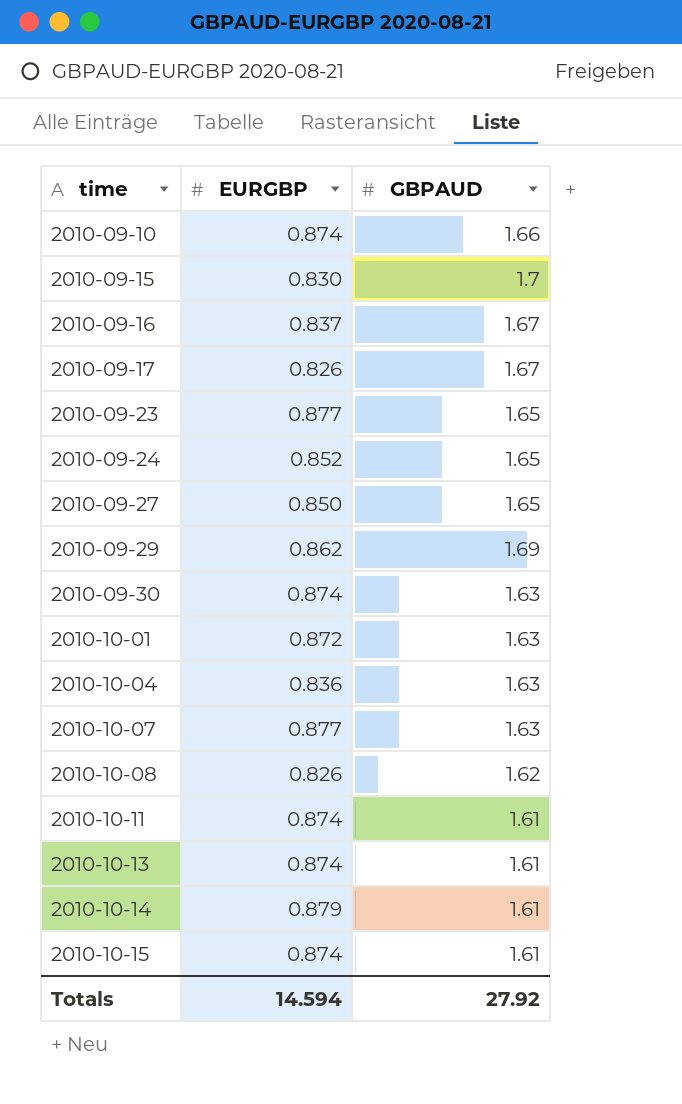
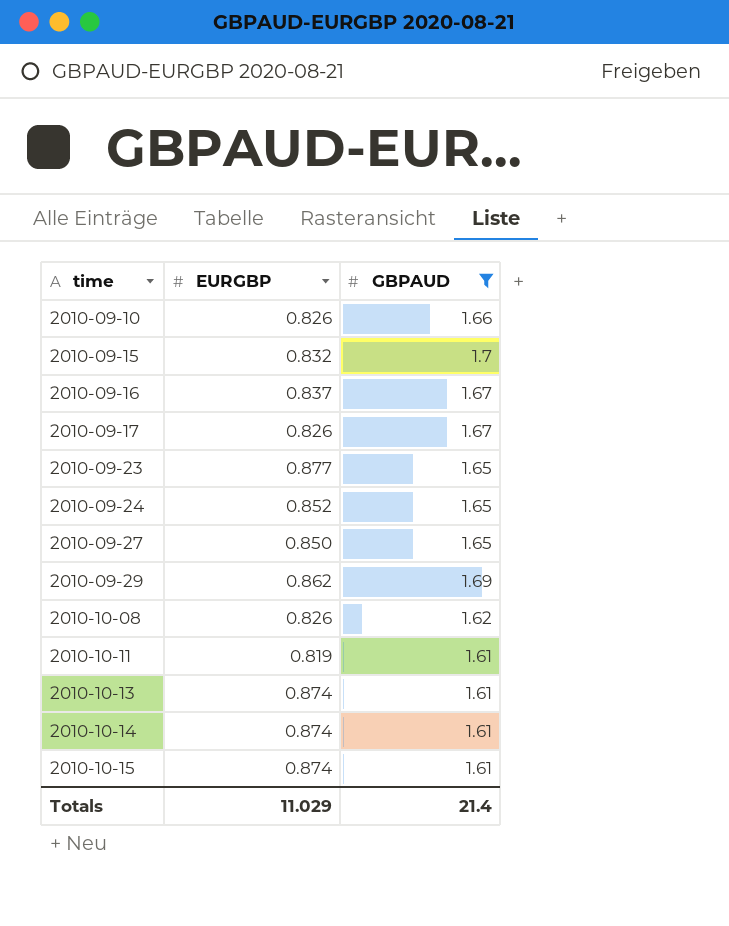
filter: none -> GBPAUD != 1.63
2010-09-10 | EURGBP: 0.874 -> 0.826
2010-09-15 | EURGBP: 0.830 -> 0.832
2010-10-11 | EURGBP: 0.874 -> 0.819
2010-10-14 | EURGBP: 0.879 -> 0.874
Totals | EURGBP: 14.594 -> 11.029
Totals | GBPAUD: 27.92 -> 21.4

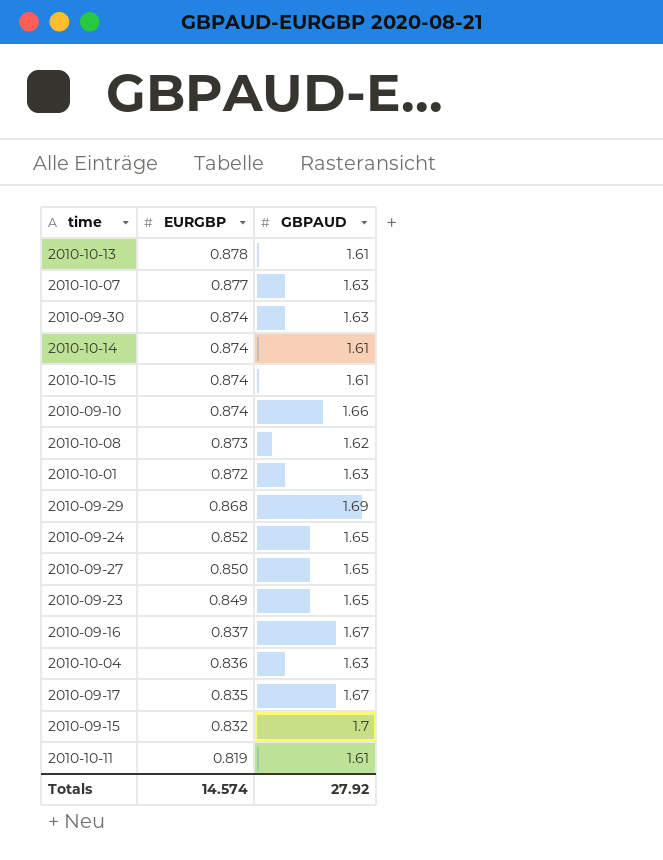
filter: GBPAUD != 1.63 -> none
row order: time ascending -> EURGBP descending
2010-10-13 | EURGBP: 0.874 -> 0.878
2010-09-10 | EURGBP: 0.826 -> 0.874
2010-10-08 | EURGBP: 0.826 -> 0.873
2010-09-29 | EURGBP: 0.862 -> 0.868
2010-09-23 | EURGBP: 0.877 -> 0.849
2010-09-17 | EURGBP: 0.826 -> 0.835
Totals | EURGBP: 11.029 -> 14.574
Totals | GBPAUD: 21.4 -> 27.92

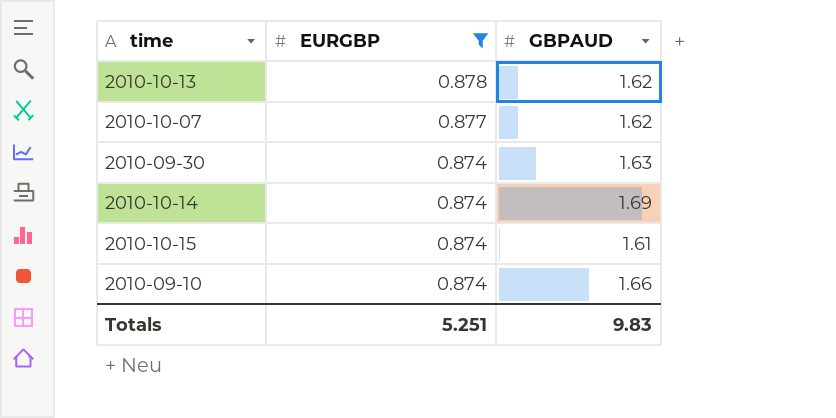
filter: none -> EURGBP >= 0.874
2010-10-13 | GBPAUD: 1.61 -> 1.62
2010-10-07 | GBPAUD: 1.63 -> 1.62
2010-10-14 | GBPAUD: 1.61 -> 1.69
Totals | EURGBP: 14.574 -> 5.251
Totals | GBPAUD: 27.92 -> 9.83

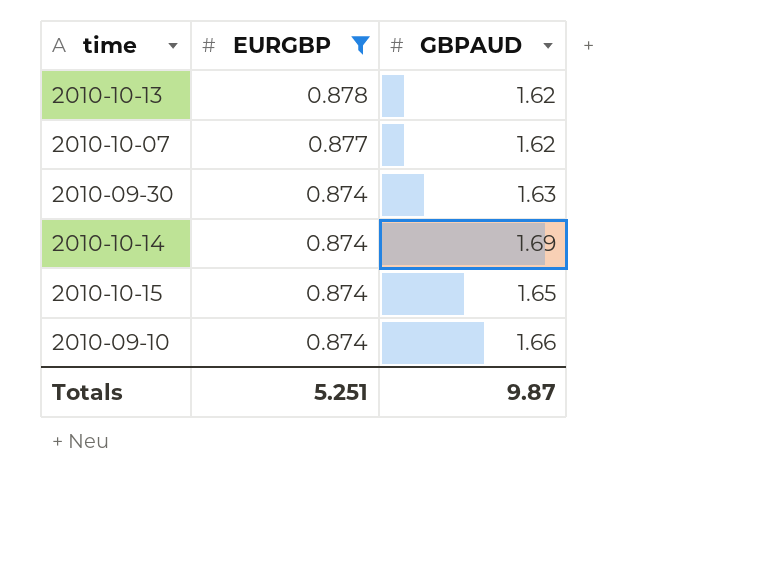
2010-10-15 | GBPAUD: 1.61 -> 1.65
Totals | GBPAUD: 9.83 -> 9.87

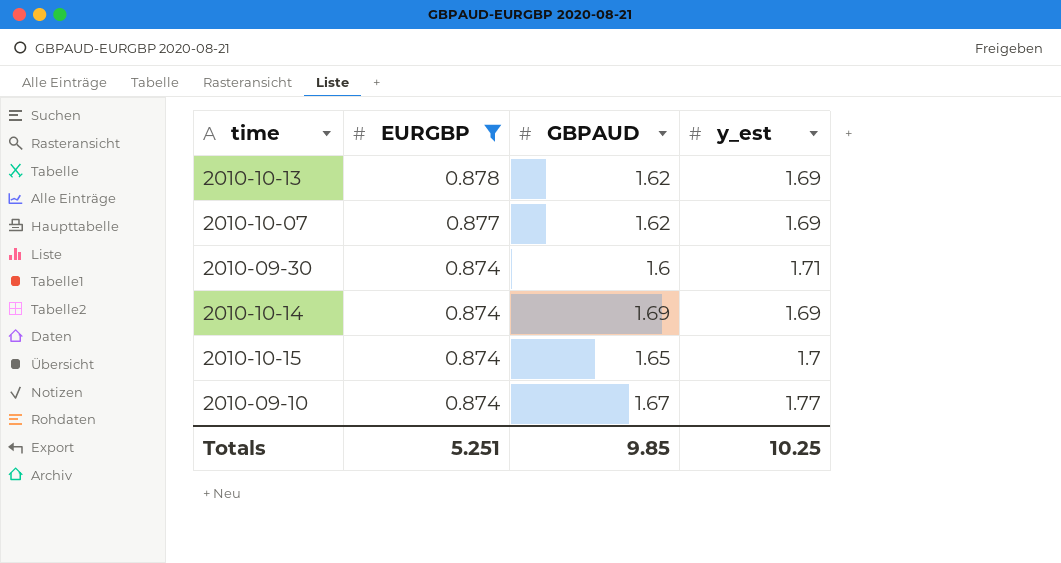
column y_est | position: none -> 4
2010-09-30 | GBPAUD: 1.63 -> 1.6
2010-09-10 | GBPAUD: 1.66 -> 1.67
Totals | GBPAUD: 9.87 -> 9.85

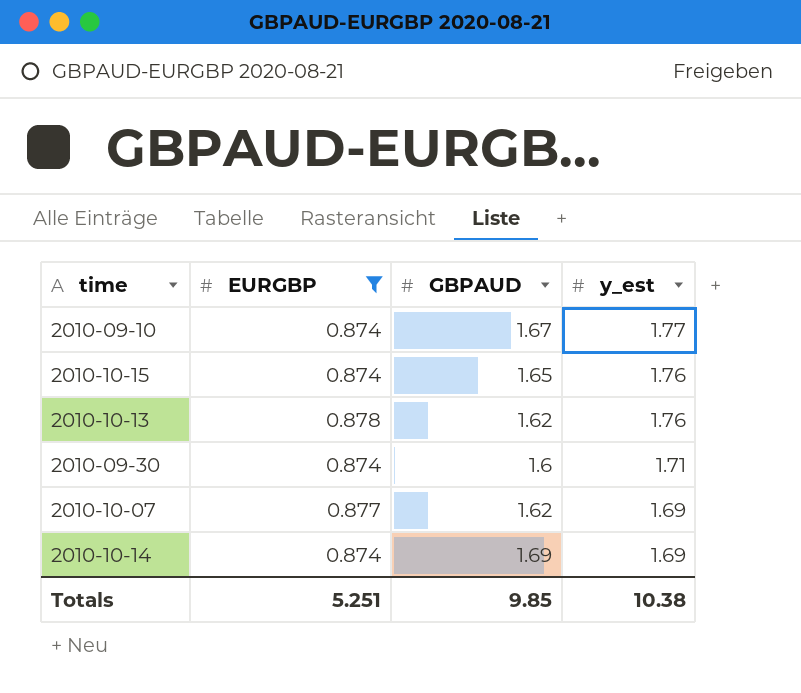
row order: EURGBP descending -> y_est descending
2010-10-15 | y_est: 1.7 -> 1.76
2010-10-13 | y_est: 1.69 -> 1.76
Totals | y_est: 10.25 -> 10.38

